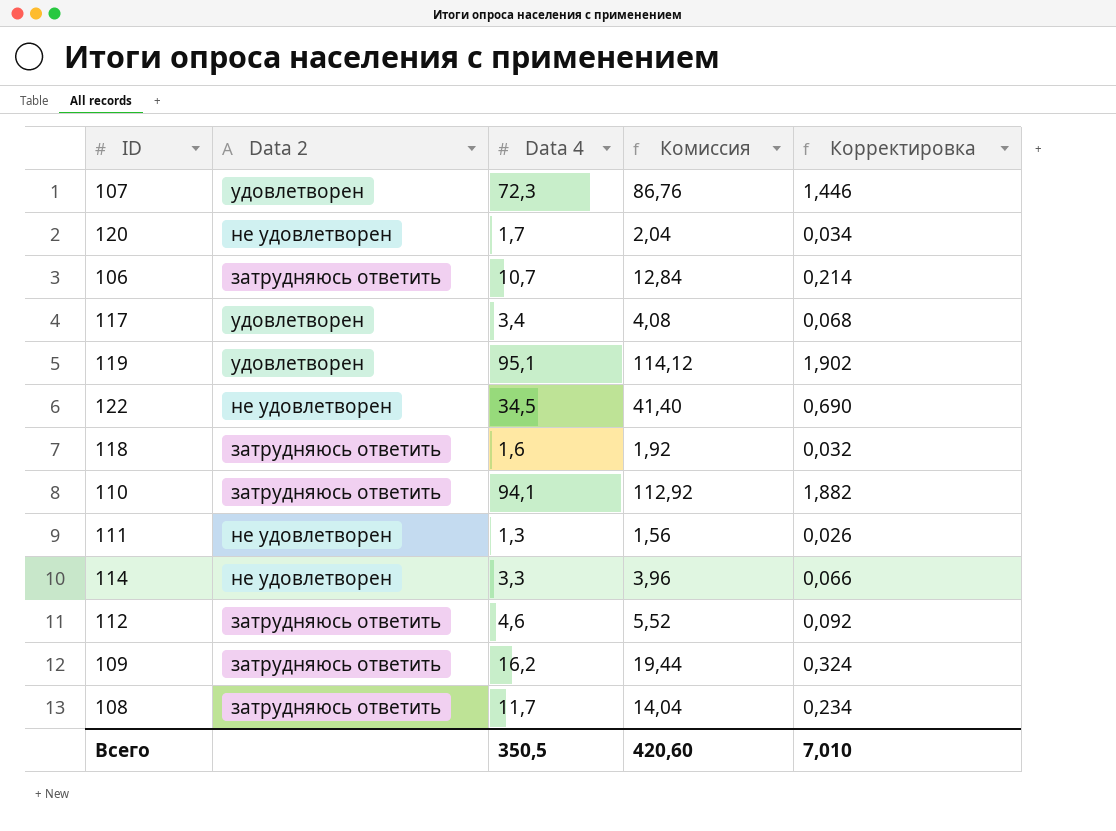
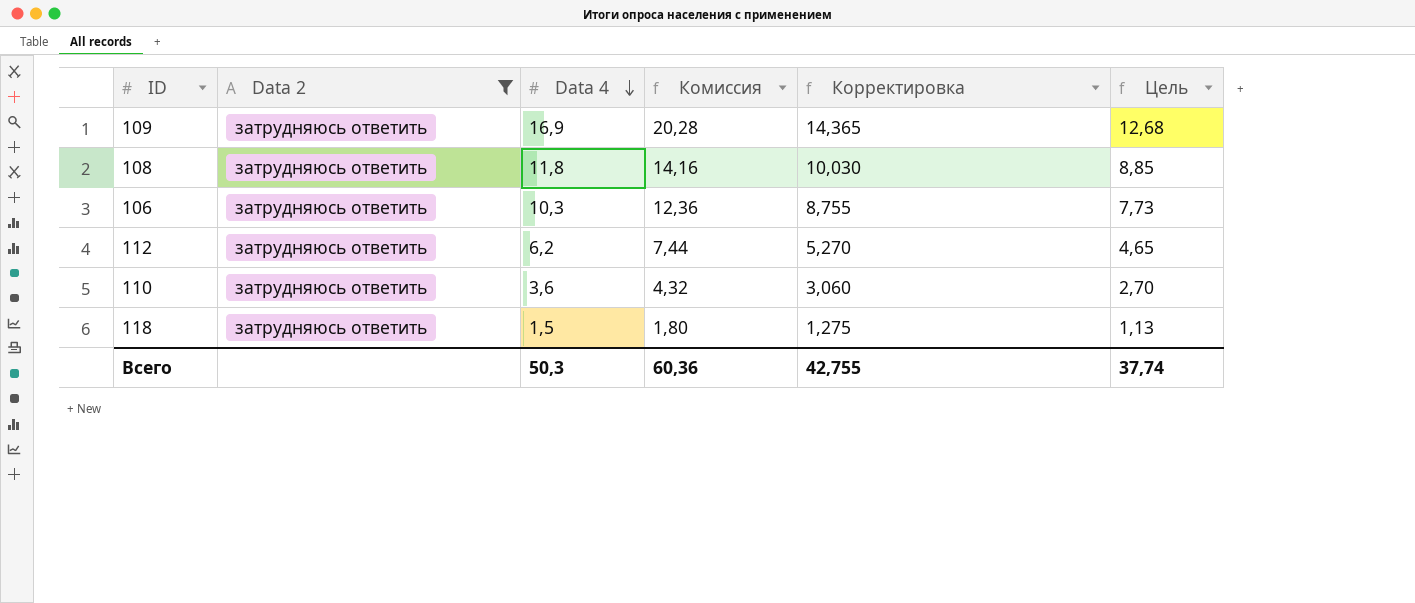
filter: none -> Data 2 = затрудняюсь ответить
row order: none -> Data 4 descending
column Корректировка | formula: [Data 4] * 0,02 -> [Data 4] * 0,85
column Цель | formula: none -> [Data 4] * 0,75
109 | Data 4: 16,2 -> 16,9
109 | Комиссия: 19,44 -> 20,28
108 | Data 4: 11,7 -> 11,8
108 | Комиссия: 14,04 -> 14,16
106 | Data 4: 10,7 -> 10,3
106 | Комиссия: 12,84 -> 12,36
112 | Data 4: 4,6 -> 6,2
112 | Комиссия: 5,52 -> 7,44
110 | Data 4: 94,1 -> 3,6
110 | Комиссия: 112,92 -> 4,32
118 | Data 4: 1,6 -> 1,5
118 | Комиссия: 1,92 -> 1,80
Всего | Data 4: 350,5 -> 50,3
Всего | Комиссия: 420,60 -> 60,36
Всего | Корректировка: 7,010 -> 42,755

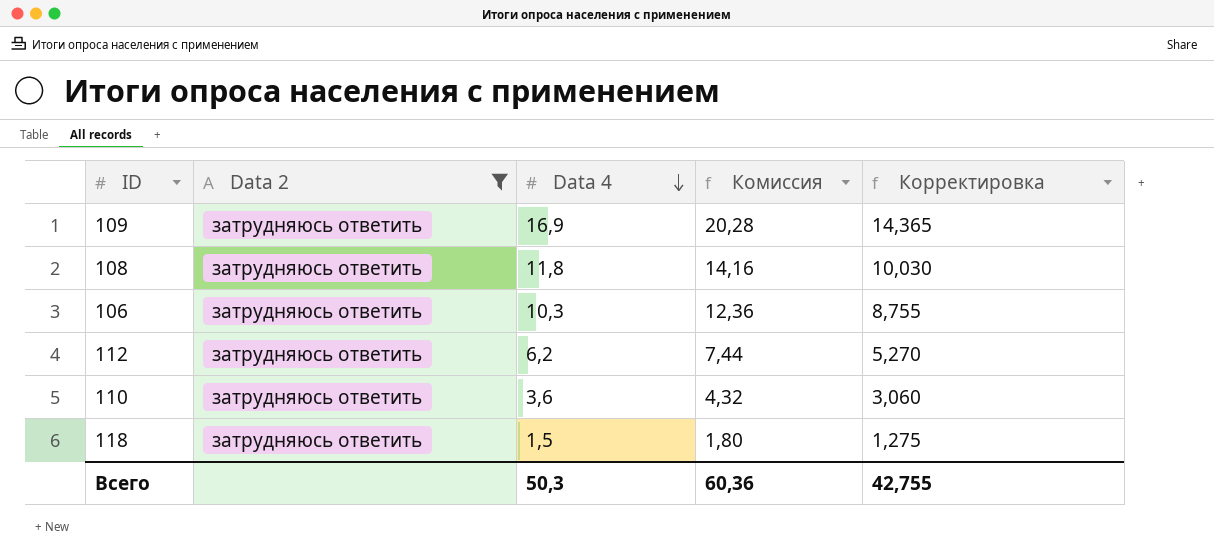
column Цель | formula: [Data 4] * 0,75 -> none

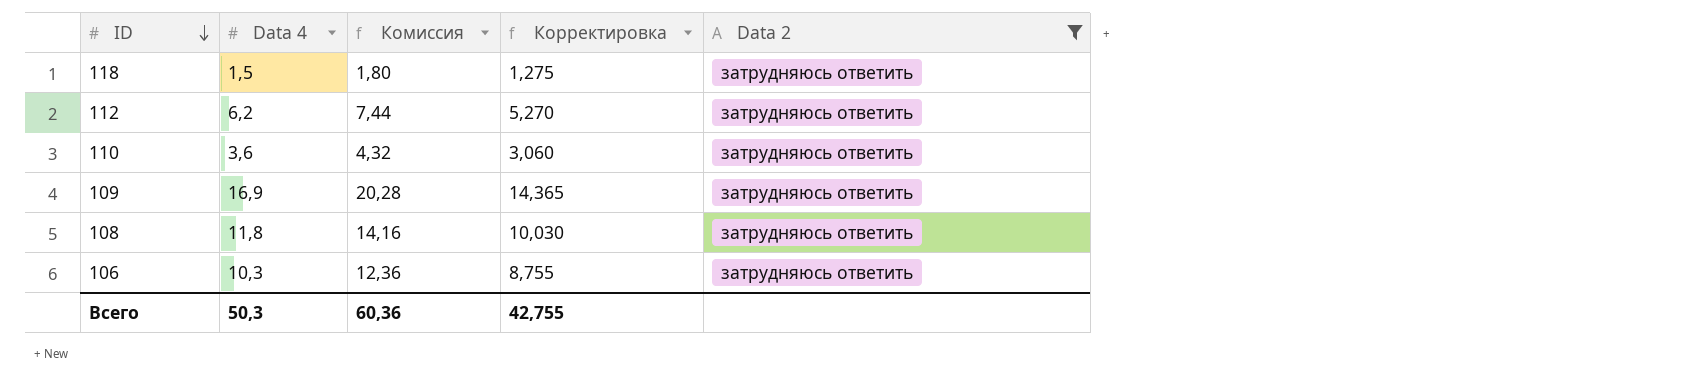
row order: Data 4 descending -> ID descending
column Data 2 | position: 2 -> 5

